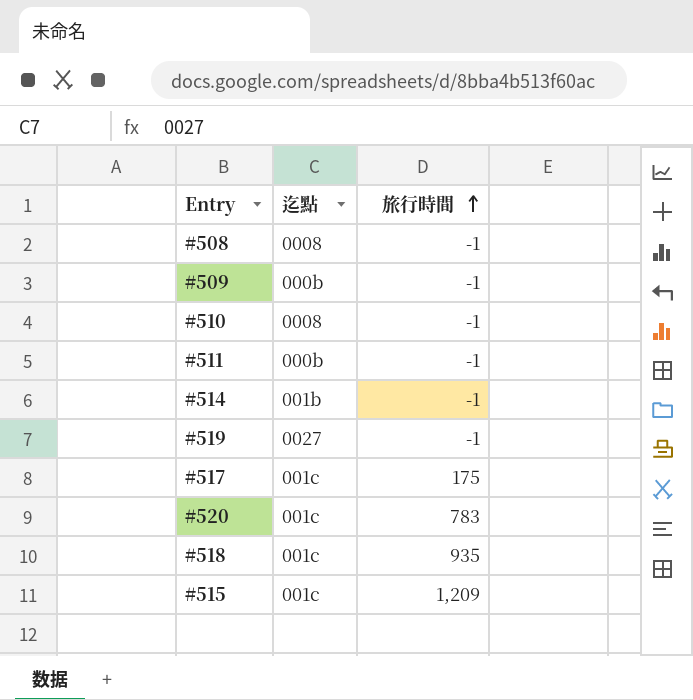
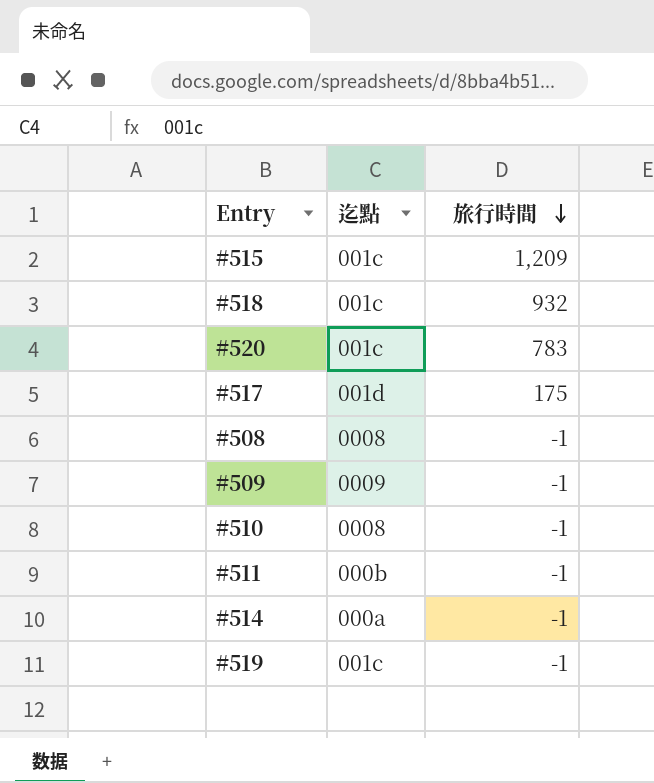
row order: 旅行時間 ascending -> 旅行時間 descending
#518 | 旅行時間: 935 -> 932
#517 | 迄點: 001c -> 001d
#509 | 迄點: 000b -> 0009
#514 | 迄點: 001b -> 000a
#519 | 迄點: 0027 -> 001c

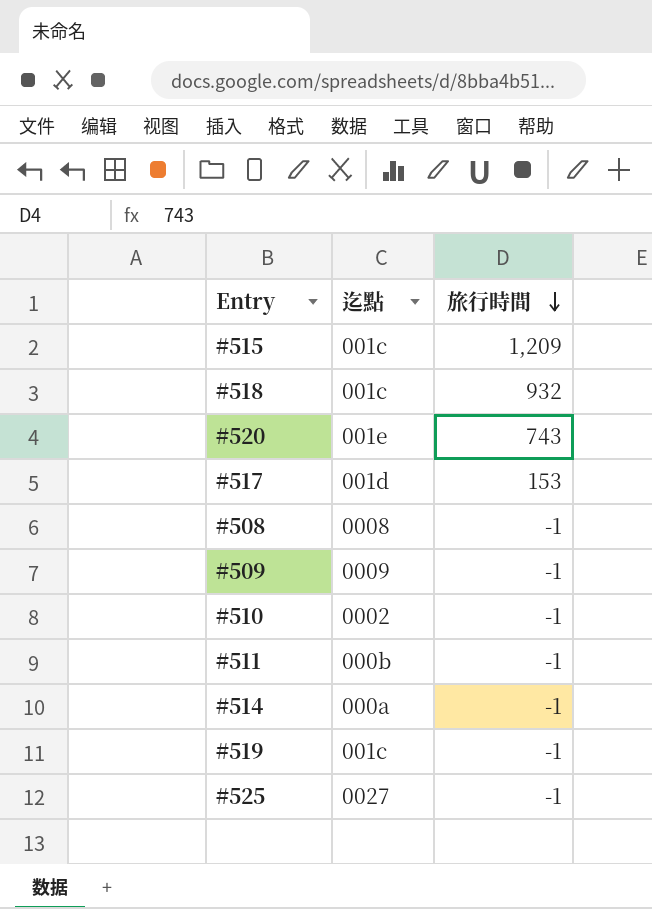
#520 | 迄點: 001c -> 001e
#520 | 旅行時間: 783 -> 743
#517 | 旅行時間: 175 -> 153
#510 | 迄點: 0008 -> 0002
row #525: none -> 0027 | -1

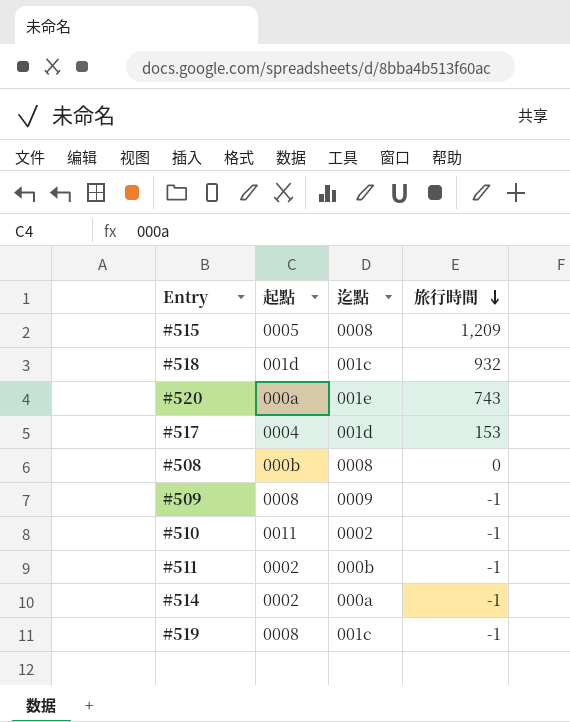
column 起點 | position: none -> 2
row #525: 0027 | -1 -> none
#515 | 迄點: 001c -> 0008
#508 | 旅行時間: -1 -> 0

